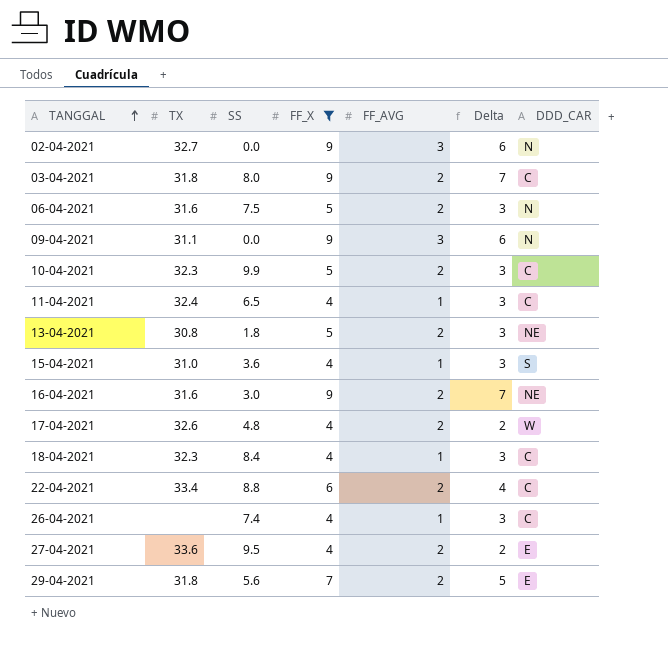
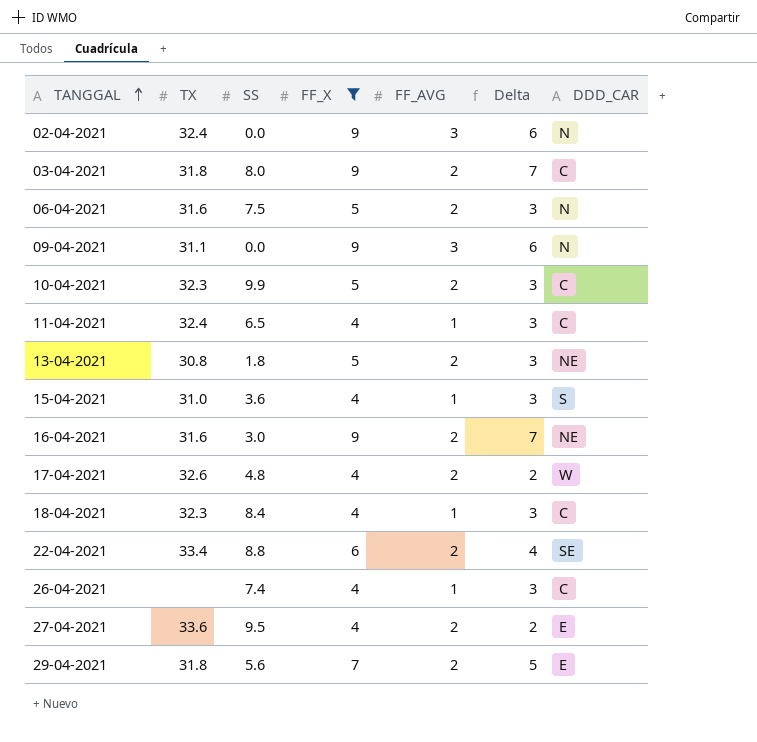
02-04-2021 | TX: 32.7 -> 32.4
22-04-2021 | DDD_CAR: C -> SE

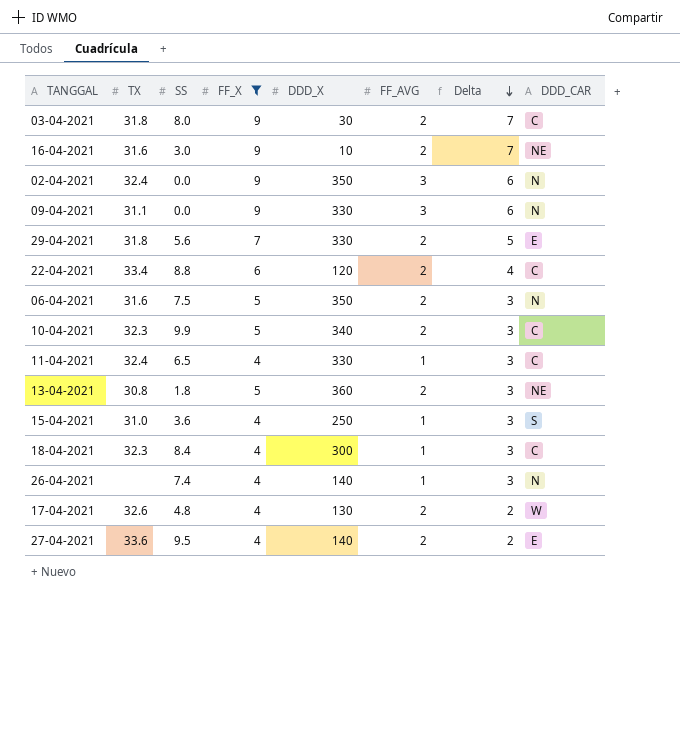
row order: TANGGAL ascending -> Delta descending
column DDD_X | position: none -> 5
22-04-2021 | DDD_CAR: SE -> C
26-04-2021 | DDD_CAR: C -> N

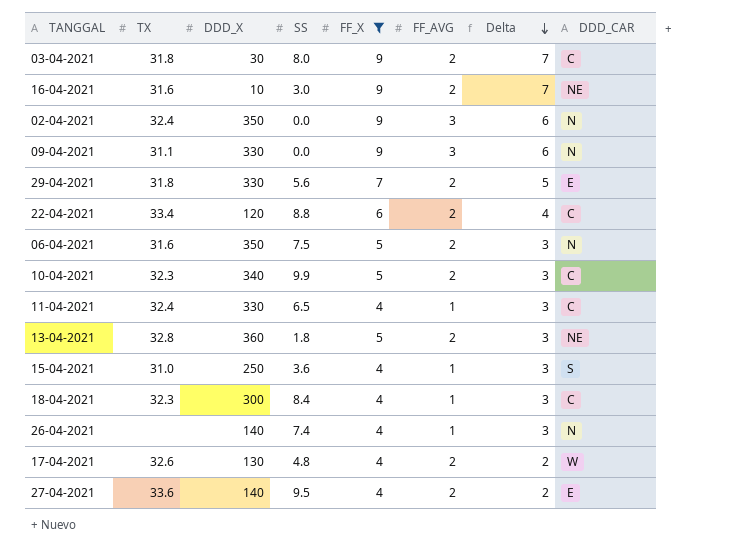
column DDD_X | position: 5 -> 3
13-04-2021 | TX: 30.8 -> 32.8

